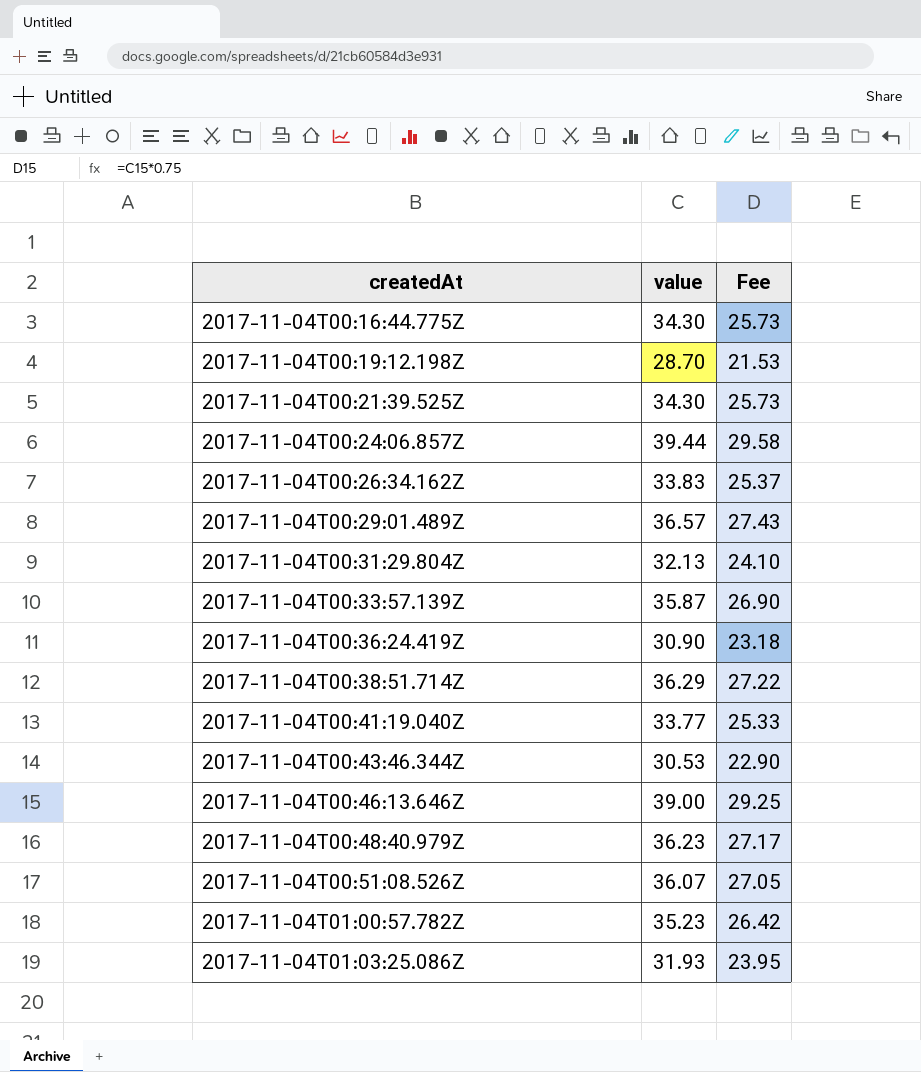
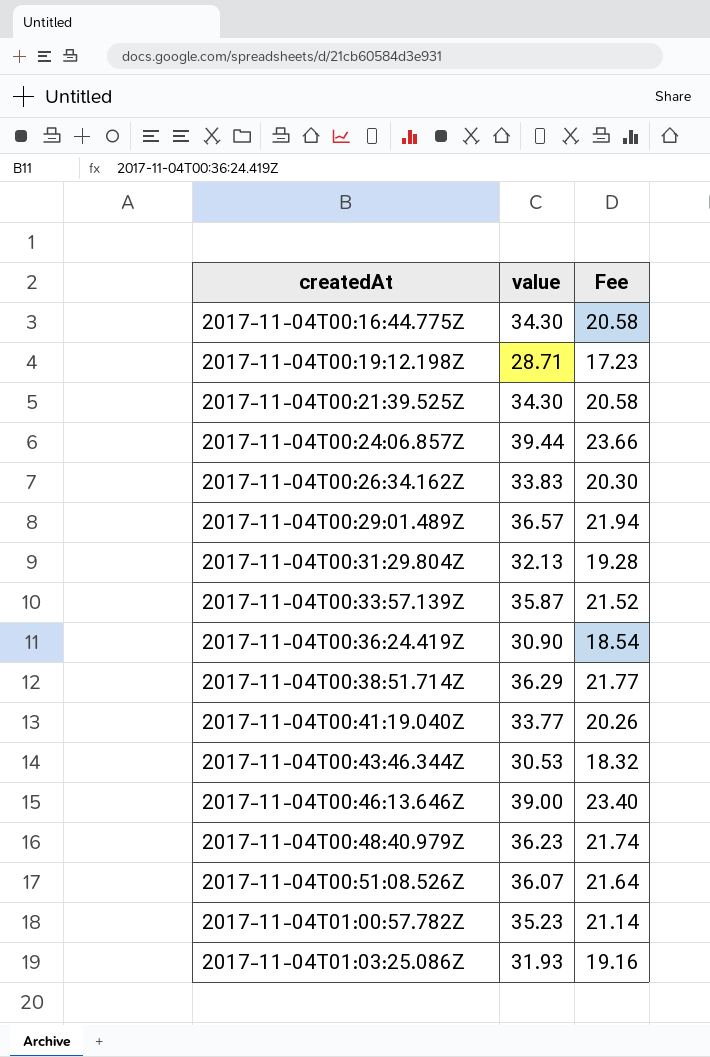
column Fee | formula: [value] * 0.75 -> [value] * 0.6
2017-11-04T00:19:12.198Z | value: 28.70 -> 28.71

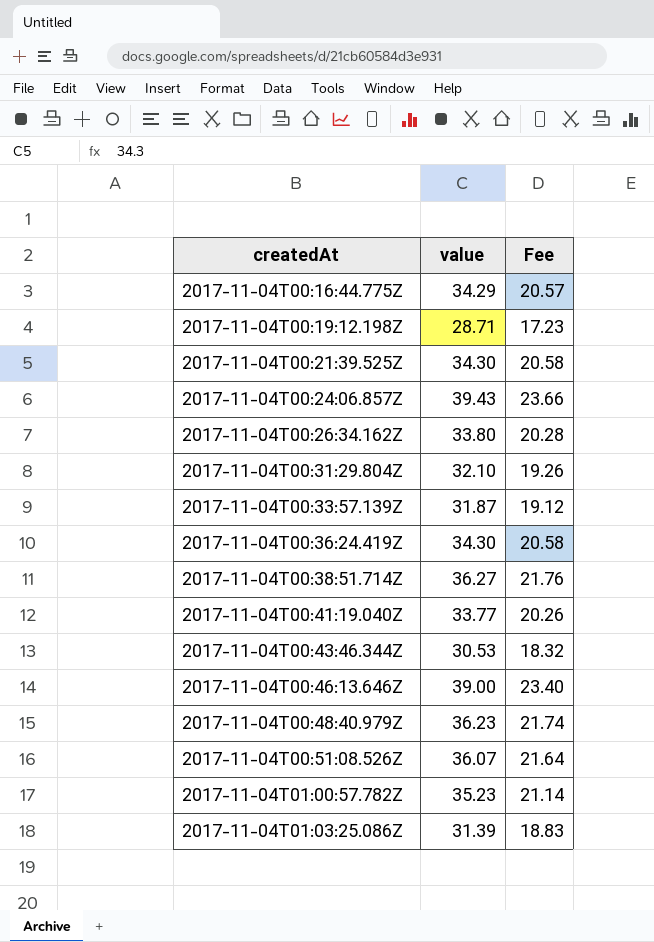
row 2017-11-04T00:29:01.489Z: 36.57 | 21.94 -> none
2017-11-04T00:16:44.775Z | value: 34.30 -> 34.29
2017-11-04T00:16:44.775Z | Fee: 20.58 -> 20.57
2017-11-04T00:24:06.857Z | value: 39.44 -> 39.43
2017-11-04T00:26:34.162Z | value: 33.83 -> 33.80
2017-11-04T00:26:34.162Z | Fee: 20.30 -> 20.28
2017-11-04T00:31:29.804Z | value: 32.13 -> 32.10
2017-11-04T00:31:29.804Z | Fee: 19.28 -> 19.26
2017-11-04T00:33:57.139Z | value: 35.87 -> 31.87
2017-11-04T00:33:57.139Z | Fee: 21.52 -> 19.12
2017-11-04T00:36:24.419Z | value: 30.90 -> 34.30
2017-11-04T00:36:24.419Z | Fee: 18.54 -> 20.58
2017-11-04T00:38:51.714Z | value: 36.29 -> 36.27
2017-11-04T00:38:51.714Z | Fee: 21.77 -> 21.76
2017-11-04T01:03:25.086Z | value: 31.93 -> 31.39
2017-11-04T01:03:25.086Z | Fee: 19.16 -> 18.83

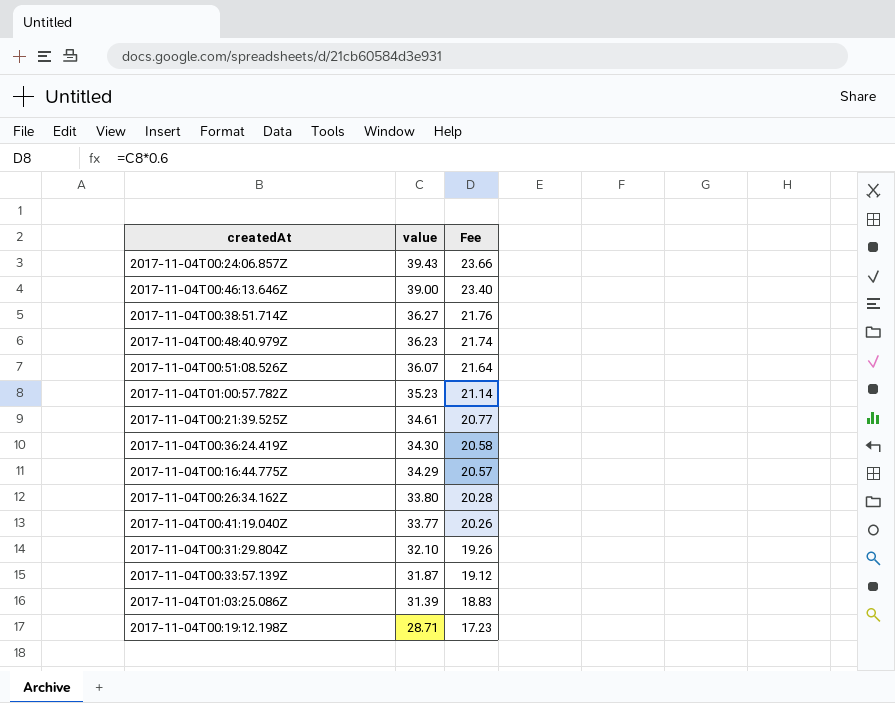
row order: createdAt ascending -> value descending
row 2017-11-04T00:43:46.344Z: 30.53 | 18.32 -> none
2017-11-04T00:21:39.525Z | value: 34.30 -> 34.61
2017-11-04T00:21:39.525Z | Fee: 20.58 -> 20.77

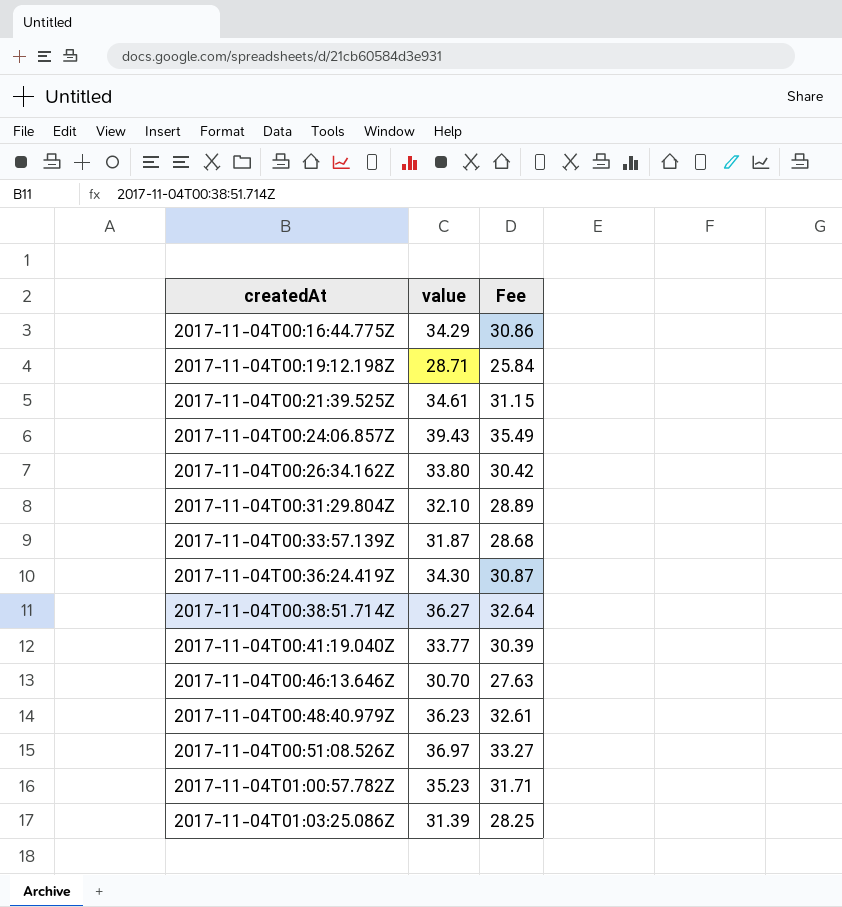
row order: value descending -> createdAt ascending
column Fee | formula: [value] * 0.6 -> [value] * 0.9
2017-11-04T00:46:13.646Z | value: 39.00 -> 30.70
2017-11-04T00:51:08.526Z | value: 36.07 -> 36.97

